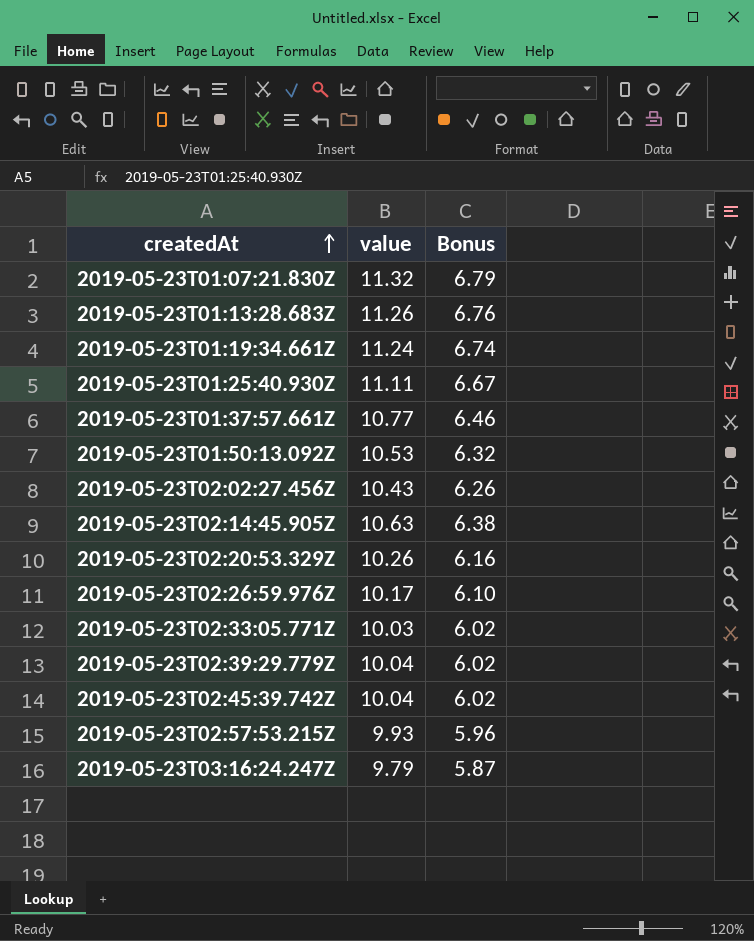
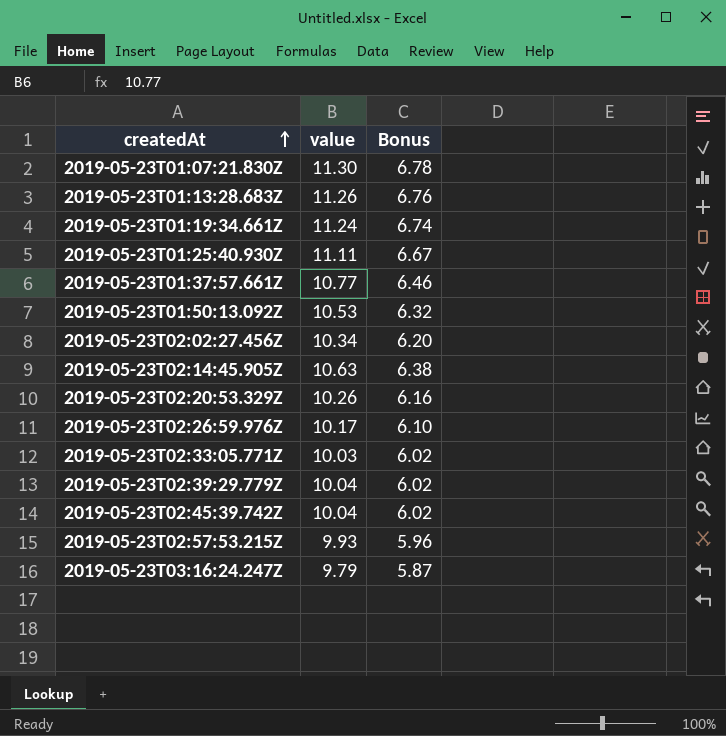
2019-05-23T01:07:21.830Z | value: 11.32 -> 11.30
2019-05-23T01:07:21.830Z | Bonus: 6.79 -> 6.78
2019-05-23T02:02:27.456Z | value: 10.43 -> 10.34
2019-05-23T02:02:27.456Z | Bonus: 6.26 -> 6.20

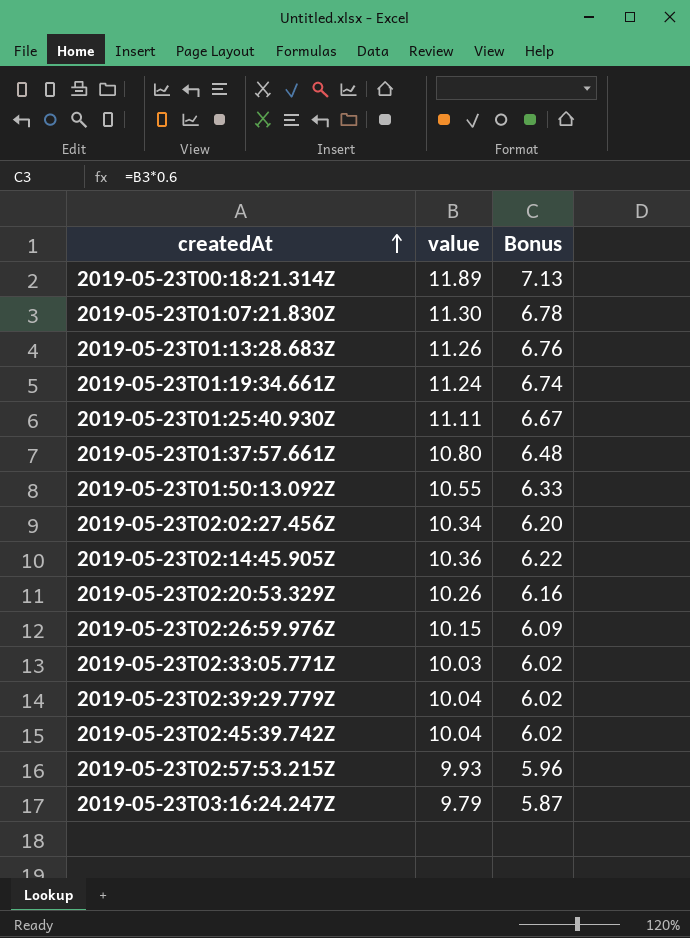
row 2019-05-23T00:18:21.314Z: none -> 11.89 | 7.13
2019-05-23T01:37:57.661Z | value: 10.77 -> 10.80
2019-05-23T01:37:57.661Z | Bonus: 6.46 -> 6.48
2019-05-23T01:50:13.092Z | value: 10.53 -> 10.55
2019-05-23T01:50:13.092Z | Bonus: 6.32 -> 6.33
2019-05-23T02:14:45.905Z | value: 10.63 -> 10.36
2019-05-23T02:14:45.905Z | Bonus: 6.38 -> 6.22
2019-05-23T02:26:59.976Z | value: 10.17 -> 10.15
2019-05-23T02:26:59.976Z | Bonus: 6.10 -> 6.09

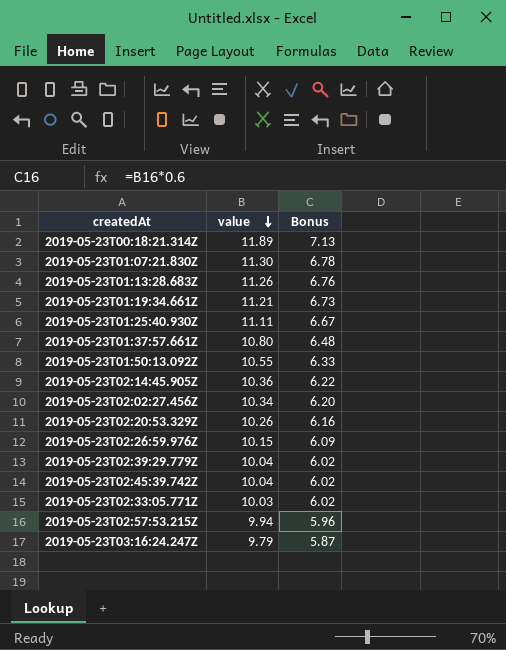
row order: createdAt ascending -> value descending
2019-05-23T01:19:34.661Z | value: 11.24 -> 11.21
2019-05-23T01:19:34.661Z | Bonus: 6.74 -> 6.73
2019-05-23T02:57:53.215Z | value: 9.93 -> 9.94

